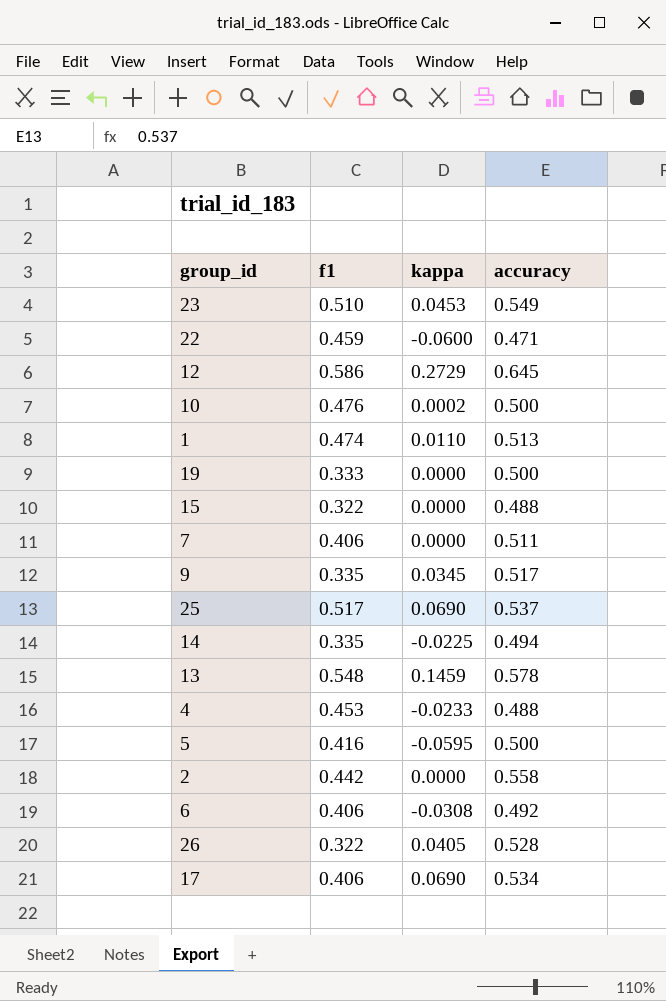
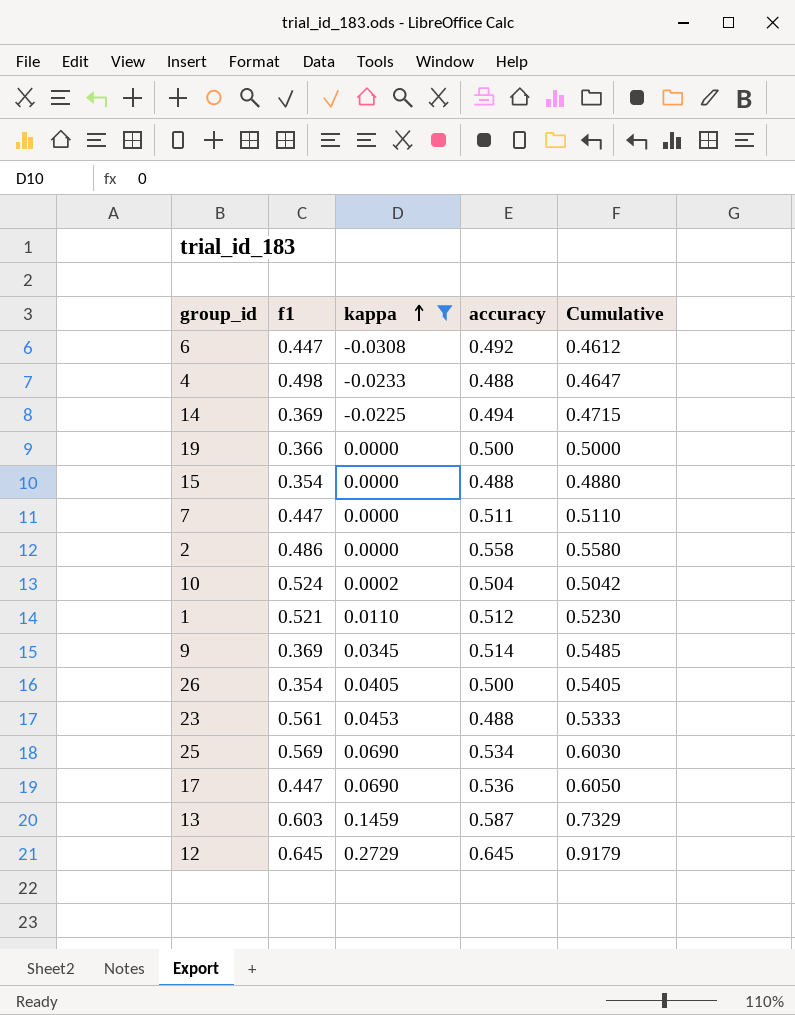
filter: none -> kappa >= -0.0308
row order: none -> kappa ascending
column Cumulative | formula: none -> [kappa] + [accuracy]
6 | f1: 0.406 -> 0.447
4 | f1: 0.453 -> 0.498
14 | f1: 0.335 -> 0.369
19 | f1: 0.333 -> 0.366
15 | f1: 0.322 -> 0.354
7 | f1: 0.406 -> 0.447
2 | f1: 0.442 -> 0.486
10 | f1: 0.476 -> 0.524
10 | accuracy: 0.500 -> 0.504
1 | f1: 0.474 -> 0.521
1 | accuracy: 0.513 -> 0.512
9 | f1: 0.335 -> 0.369
9 | accuracy: 0.517 -> 0.514
26 | f1: 0.322 -> 0.354
26 | accuracy: 0.528 -> 0.500
23 | f1: 0.510 -> 0.561
23 | accuracy: 0.549 -> 0.488
25 | f1: 0.517 -> 0.569
25 | accuracy: 0.537 -> 0.534
17 | f1: 0.406 -> 0.447
17 | accuracy: 0.534 -> 0.536
13 | f1: 0.548 -> 0.603
13 | accuracy: 0.578 -> 0.587
12 | f1: 0.586 -> 0.645

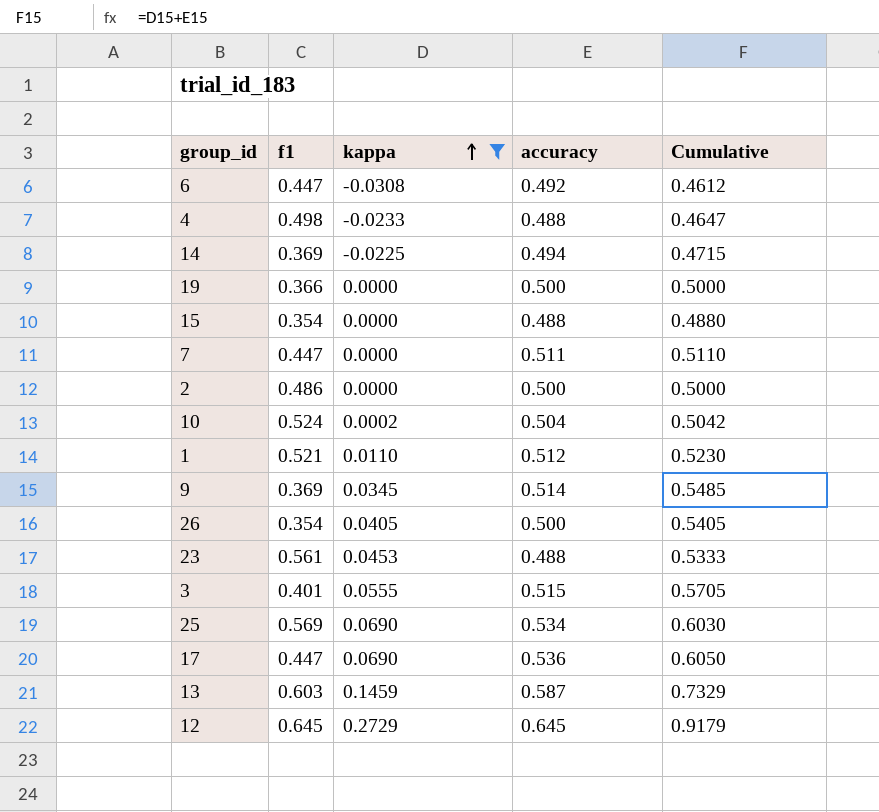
2 | accuracy: 0.558 -> 0.500
2 | Cumulative: 0.5580 -> 0.5000
row 3: none -> 0.401 | 0.0555 | 0.515 | 0.5705

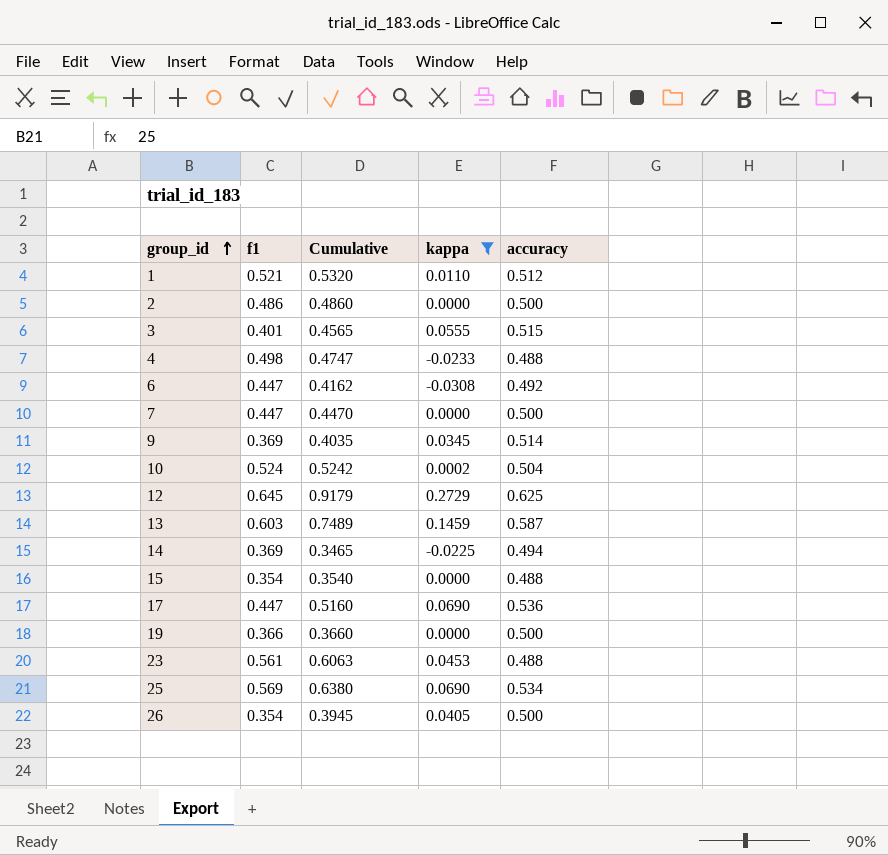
row order: kappa ascending -> group_id ascending
column Cumulative | formula: [kappa] + [accuracy] -> [f1] + [kappa]
column Cumulative | position: 5 -> 3
7 | accuracy: 0.511 -> 0.500
12 | accuracy: 0.645 -> 0.625

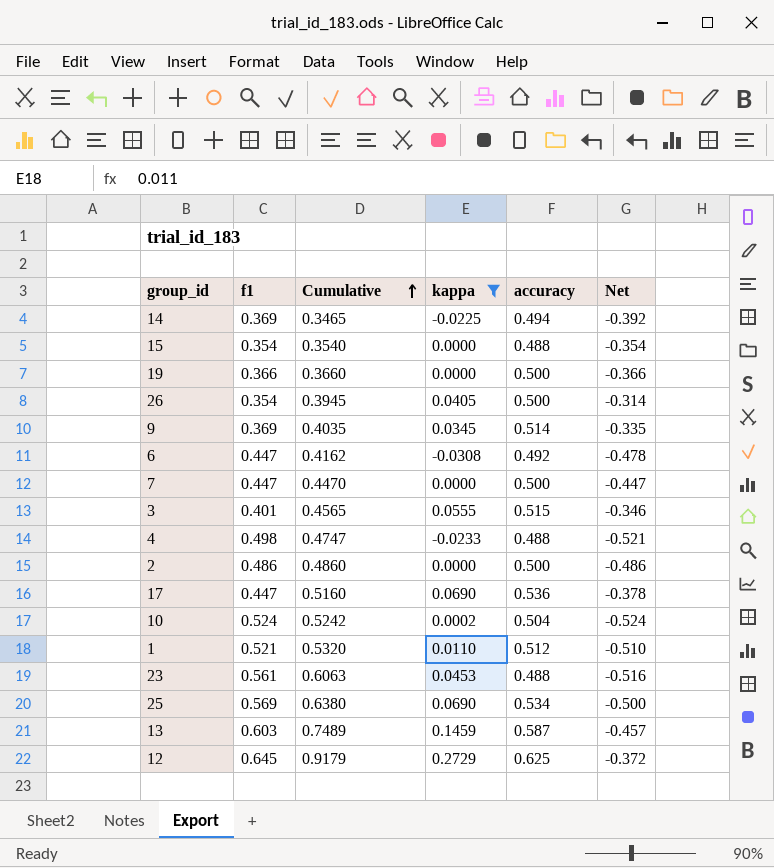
row order: group_id ascending -> Cumulative ascending
column Net | formula: none -> [kappa] - [f1]

